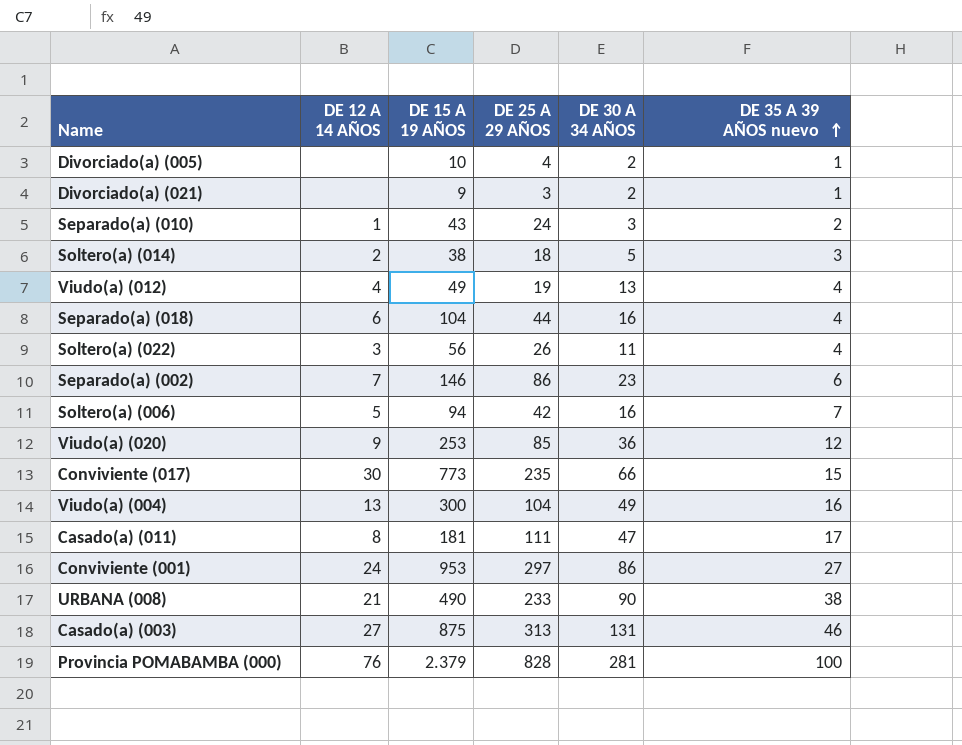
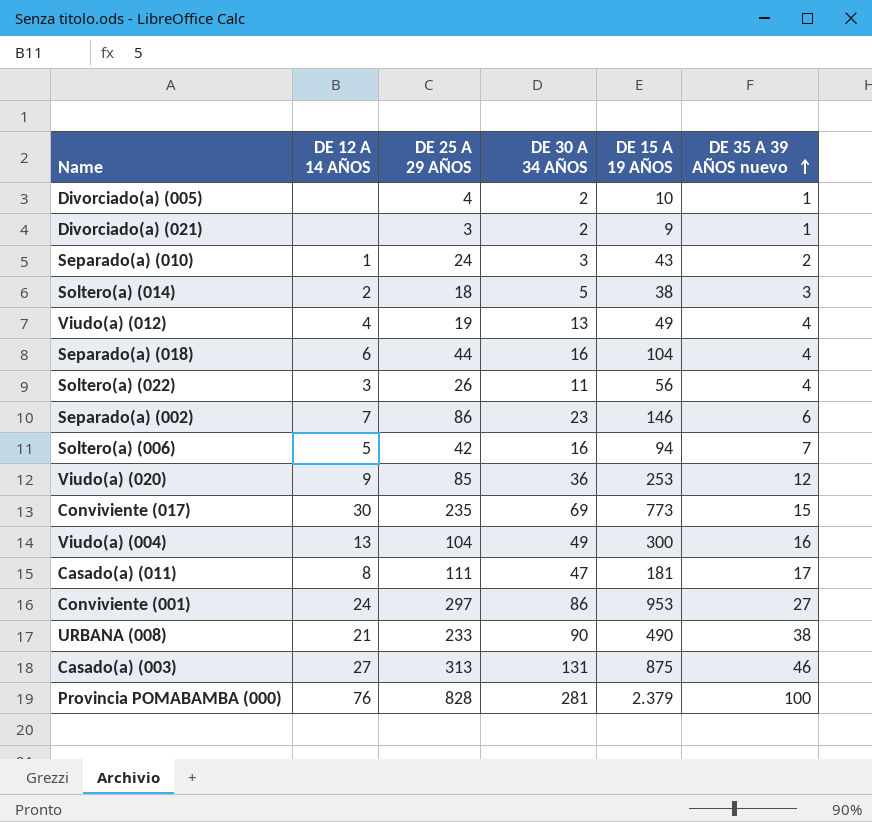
column DE 15 A 19 AÑOS | position: 3 -> 5
Conviviente (017) | DE 30 A 34 AÑOS: 66 -> 69

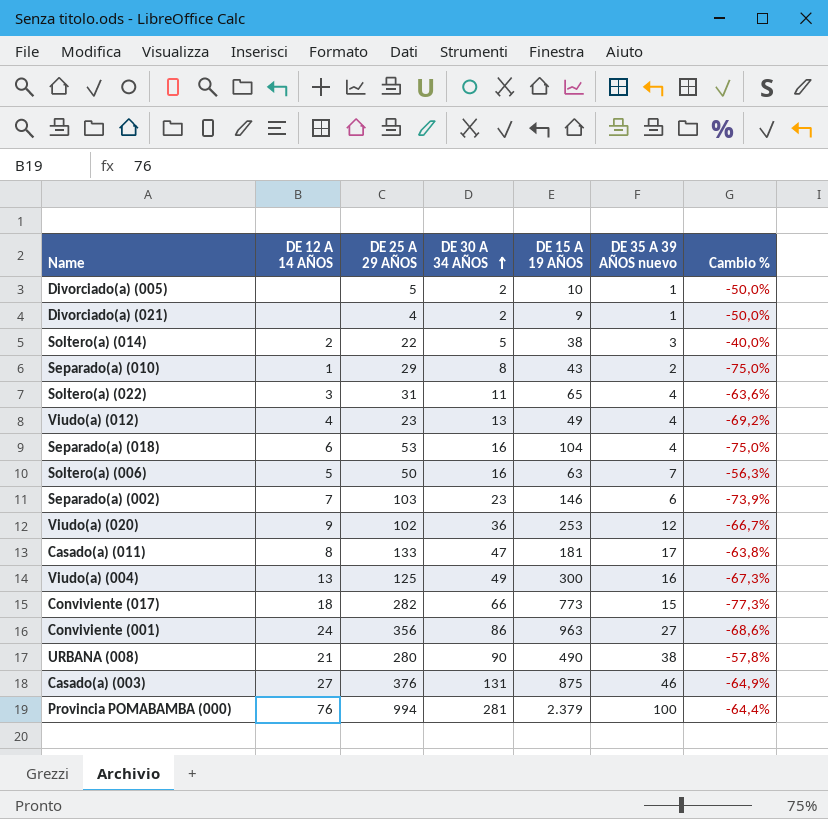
row order: DE 35 A 39 AÑOS nuevo ascending -> DE 30 A 34 AÑOS ascending
column Cambio % | formula: none -> ([DE 35 A 39 AÑOS nuevo] - [DE 30 A 34 AÑOS]) / [DE 30 A 34 AÑOS]
Divorciado(a) (005) | DE 25 A 29 AÑOS: 4 -> 5
Divorciado(a) (021) | DE 25 A 29 AÑOS: 3 -> 4
Soltero(a) (014) | DE 25 A 29 AÑOS: 18 -> 22
Separado(a) (010) | DE 25 A 29 AÑOS: 24 -> 29
Separado(a) (010) | DE 30 A 34 AÑOS: 3 -> 8
Soltero(a) (022) | DE 25 A 29 AÑOS: 26 -> 31
Soltero(a) (022) | DE 15 A 19 AÑOS: 56 -> 65
Viudo(a) (012) | DE 25 A 29 AÑOS: 19 -> 23
Separado(a) (018) | DE 25 A 29 AÑOS: 44 -> 53
Soltero(a) (006) | DE 25 A 29 AÑOS: 42 -> 50
Soltero(a) (006) | DE 15 A 19 AÑOS: 94 -> 63
Separado(a) (002) | DE 25 A 29 AÑOS: 86 -> 103
Viudo(a) (020) | DE 25 A 29 AÑOS: 85 -> 102
Casado(a) (011) | DE 25 A 29 AÑOS: 111 -> 133
Viudo(a) (004) | DE 25 A 29 AÑOS: 104 -> 125
Conviviente (017) | DE 12 A 14 AÑOS: 30 -> 18
Conviviente (017) | DE 25 A 29 AÑOS: 235 -> 282
Conviviente (017) | DE 30 A 34 AÑOS: 69 -> 66
Conviviente (001) | DE 25 A 29 AÑOS: 297 -> 356
Conviviente (001) | DE 15 A 19 AÑOS: 953 -> 963
URBANA (008) | DE 25 A 29 AÑOS: 233 -> 280
Casado(a) (003) | DE 25 A 29 AÑOS: 313 -> 376
Provincia POMABAMBA (000) | DE 25 A 29 AÑOS: 828 -> 994

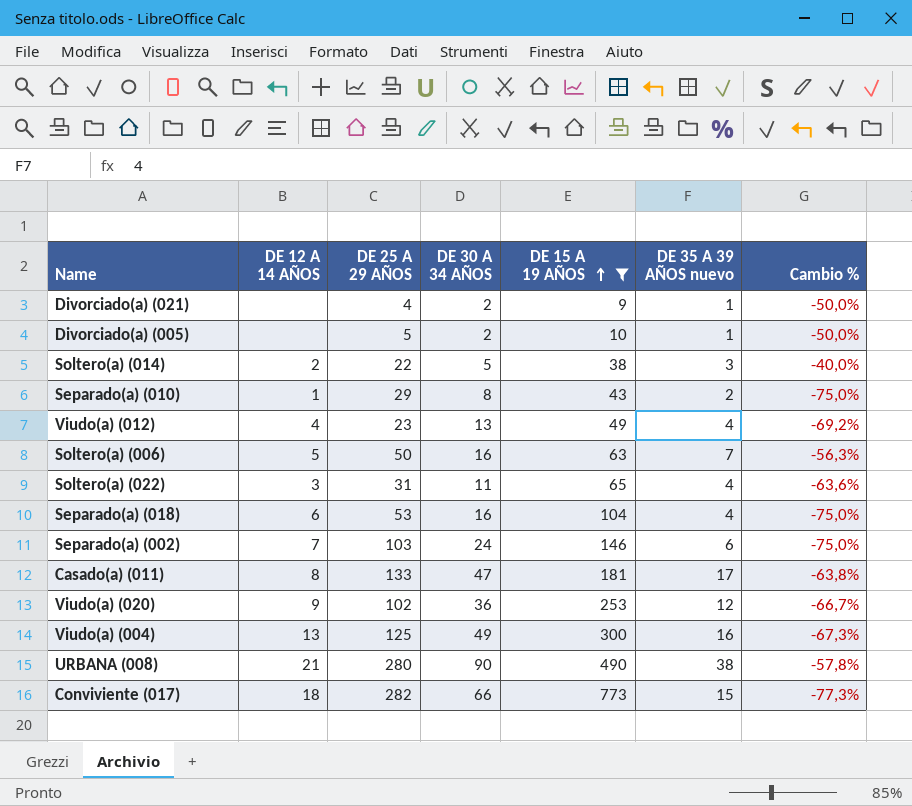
filter: none -> DE 15 A 19 AÑOS <= 773
row order: DE 30 A 34 AÑOS ascending -> DE 15 A 19 AÑOS ascending
Separado(a) (002) | DE 30 A 34 AÑOS: 23 -> 24
Separado(a) (002) | Cambio %: -73,9% -> -75,0%

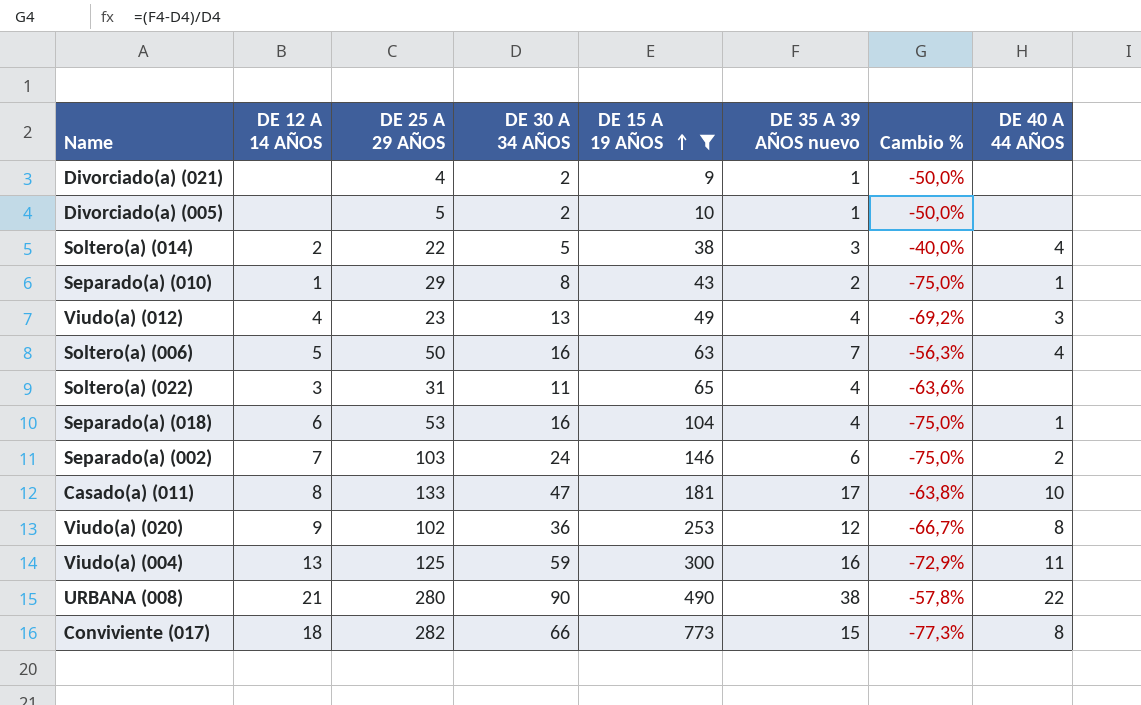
column DE 40 A 44 AÑOS | position: none -> 8
Viudo(a) (004) | DE 30 A 34 AÑOS: 49 -> 59
Viudo(a) (004) | Cambio %: -67,3% -> -72,9%

